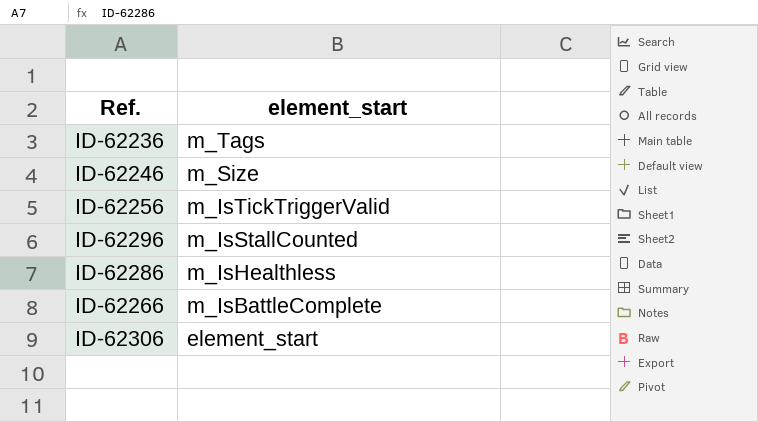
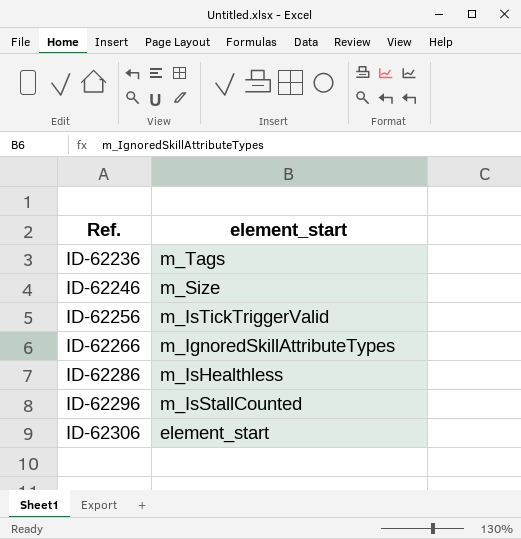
row order: element_start descending -> Ref. ascending
ID-62266 | element_start: m_IsBattleComplete -> m_IgnoredSkillAttributeTypes

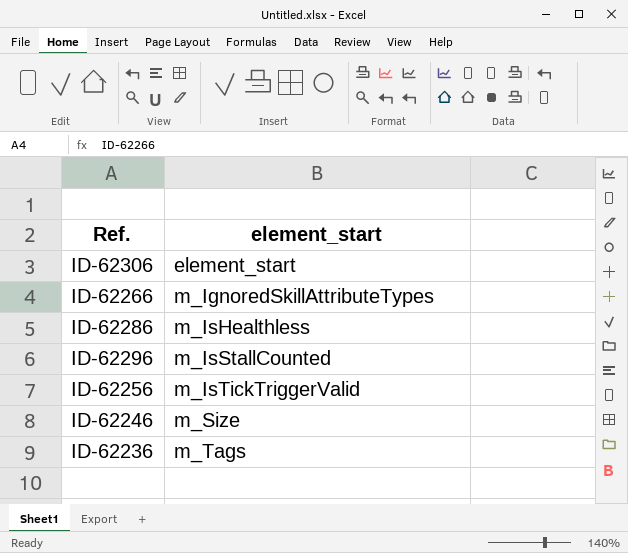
row order: Ref. ascending -> element_start ascending

